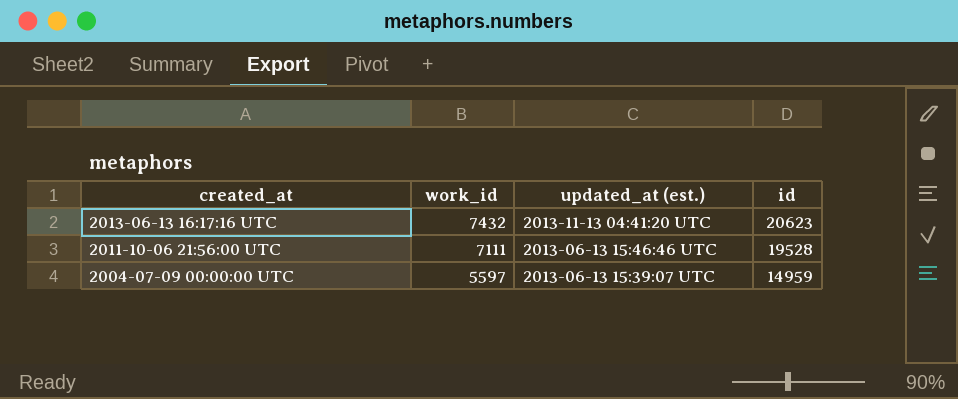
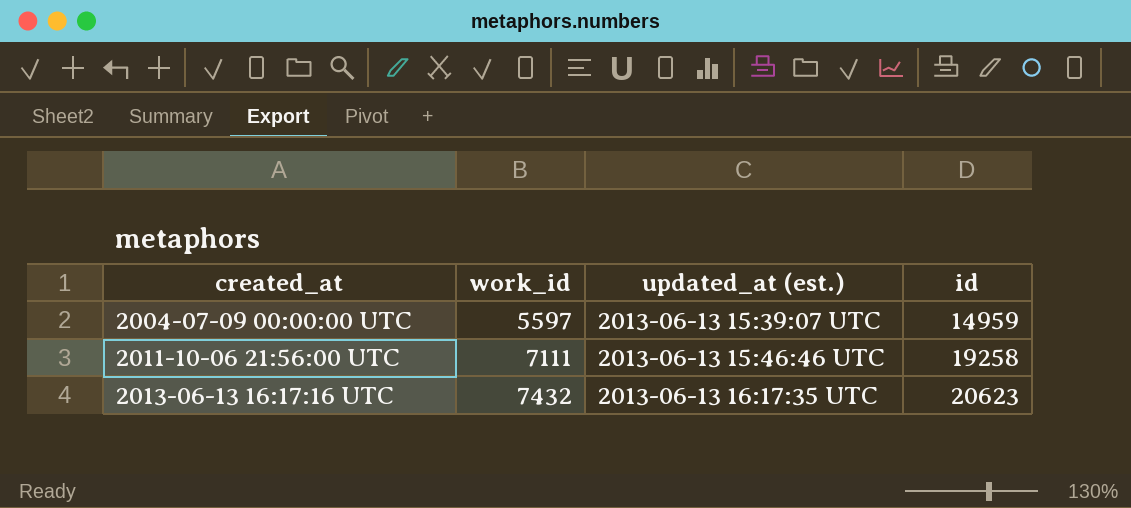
row order: created_at descending -> created_at ascending
2011-10-06 21:56:00 UTC | id: 19528 -> 19258
2013-06-13 16:17:16 UTC | updated_at (est.): 2013-11-13 04:41:20 UTC -> 2013-06-13 16:17:35 UTC

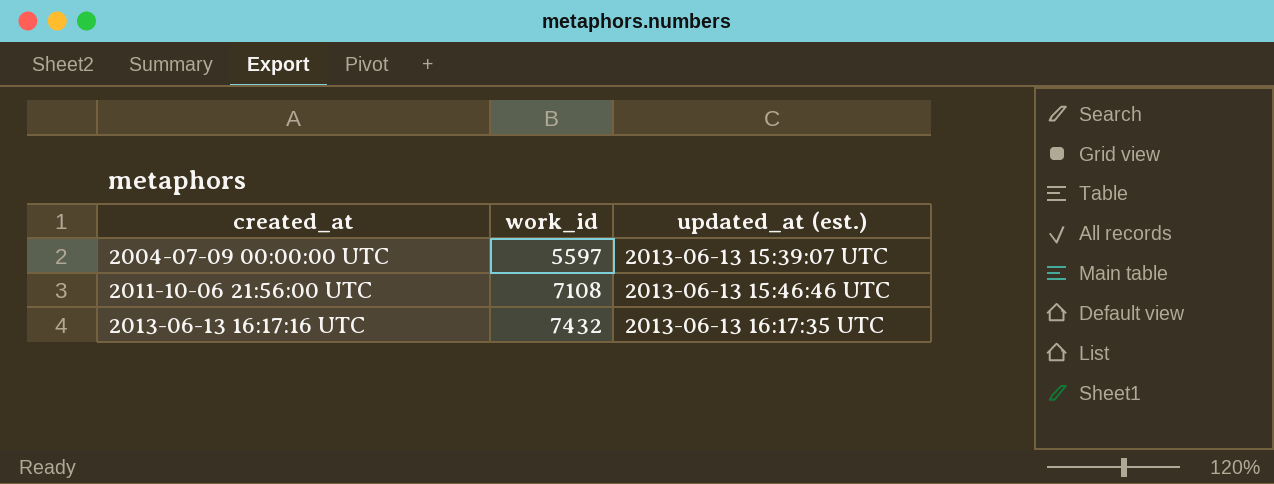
column id | position: 4 -> none
2011-10-06 21:56:00 UTC | work_id: 7111 -> 7108

